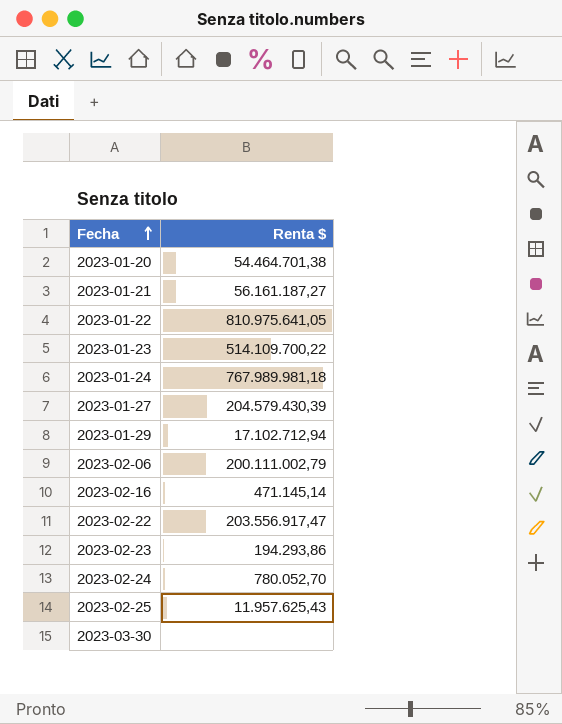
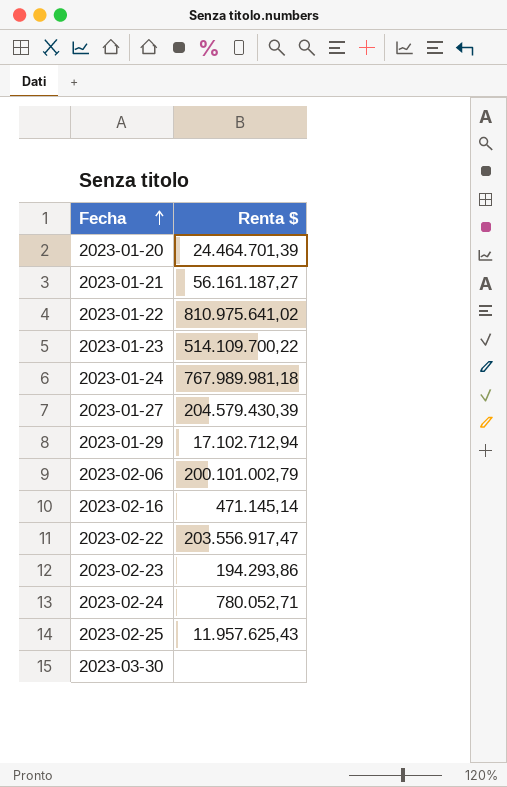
2023-01-20 | Renta $: 54.464.701,38 -> 24.464.701,39
2023-01-22 | Renta $: 810.975.641,05 -> 810.975.641,02
2023-02-06 | Renta $: 200.111.002,79 -> 200.101.002,79
2023-02-24 | Renta $: 780.052,70 -> 780.052,71

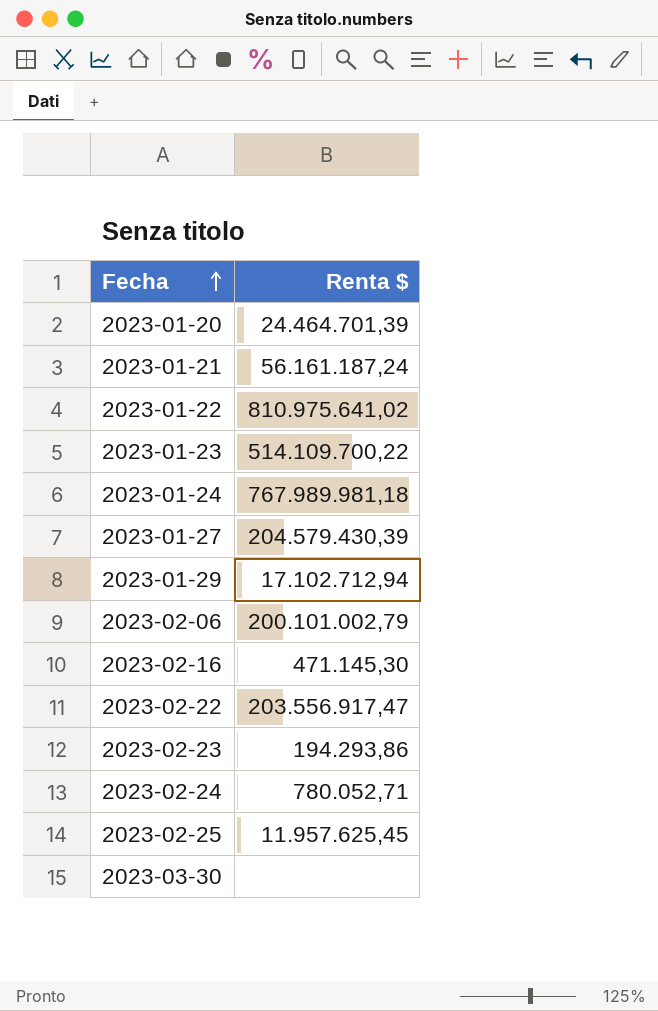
2023-01-21 | Renta $: 56.161.187,27 -> 56.161.187,24
2023-02-16 | Renta $: 471.145,14 -> 471.145,30
2023-02-25 | Renta $: 11.957.625,43 -> 11.957.625,45

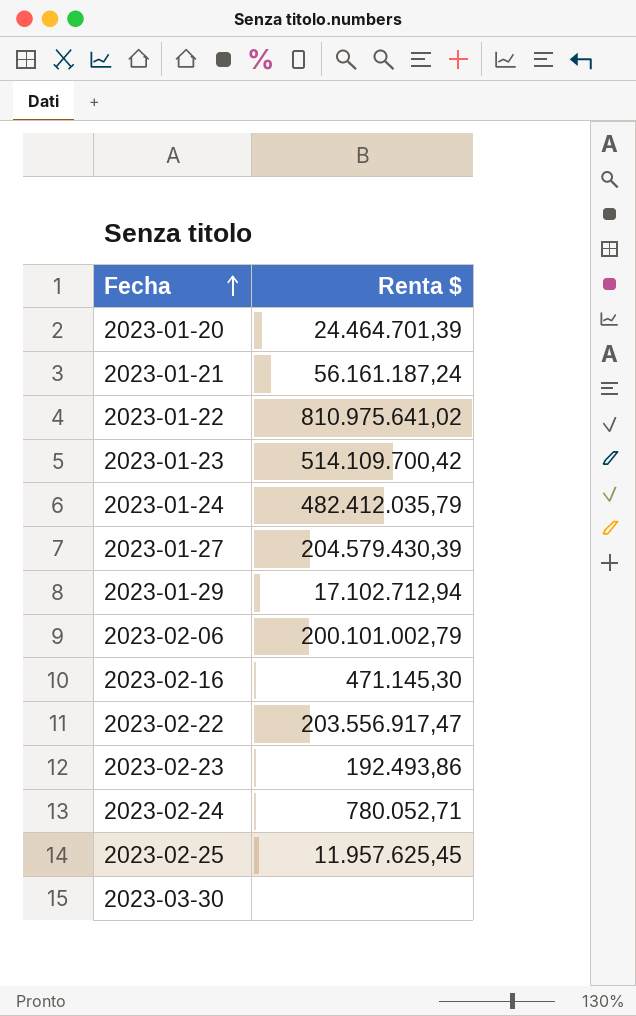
2023-01-23 | Renta $: 514.109.700,22 -> 514.109.700,42
2023-01-24 | Renta $: 767.989.981,18 -> 482.412.035,79
2023-02-23 | Renta $: 194.293,86 -> 192.493,86

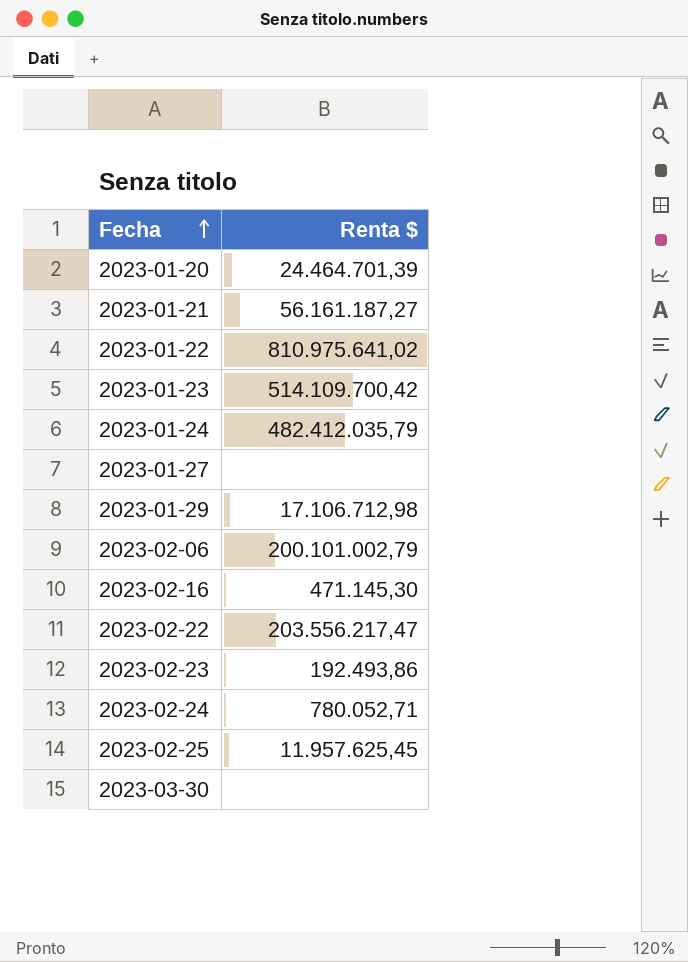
2023-01-21 | Renta $: 56.161.187,24 -> 56.161.187,27
2023-01-27 | Renta $: 204.579.430,39 -> none
2023-01-29 | Renta $: 17.102.712,94 -> 17.106.712,98
2023-02-22 | Renta $: 203.556.917,47 -> 203.556.217,47

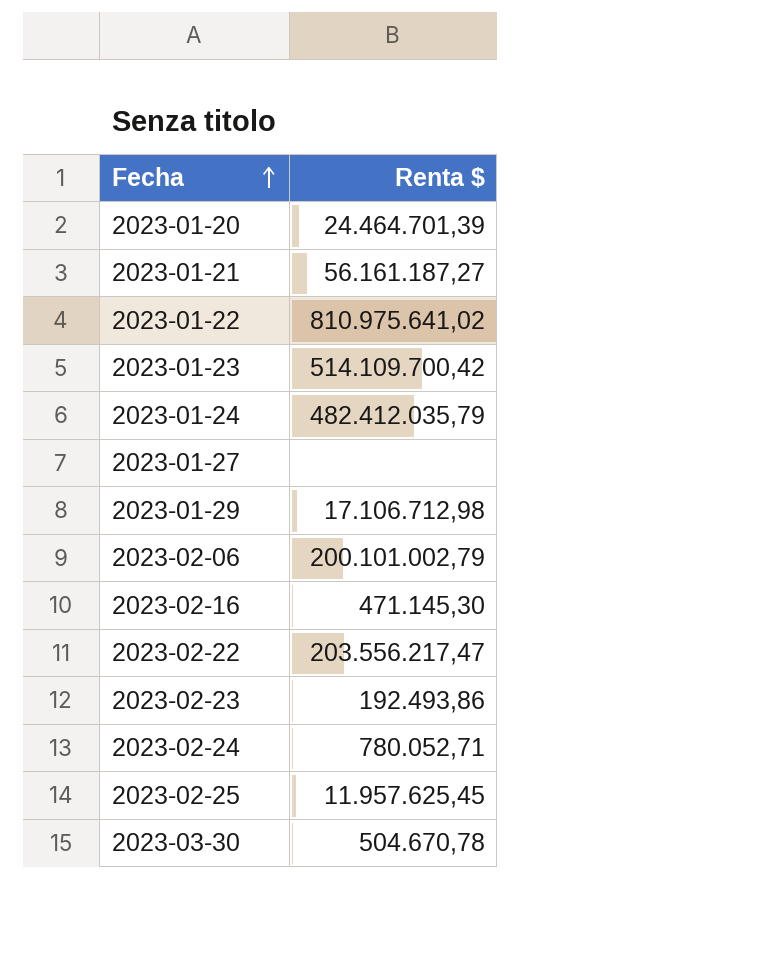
2023-03-30 | Renta $: none -> 504.670,78

